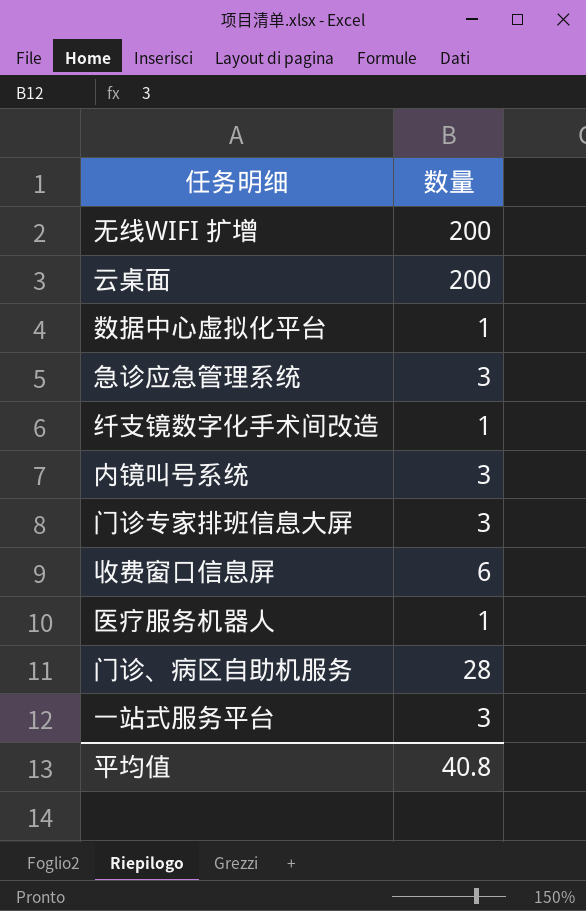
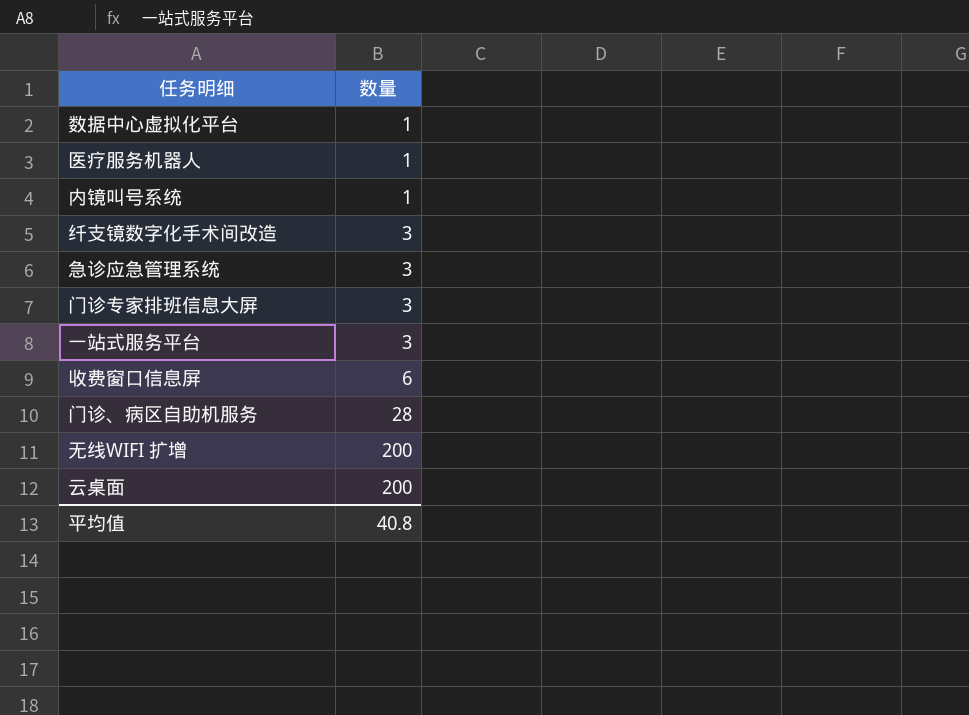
row order: none -> 数量 ascending
内镜叫号系统 | 数量: 3 -> 1
纤支镜数字化手术间改造 | 数量: 1 -> 3

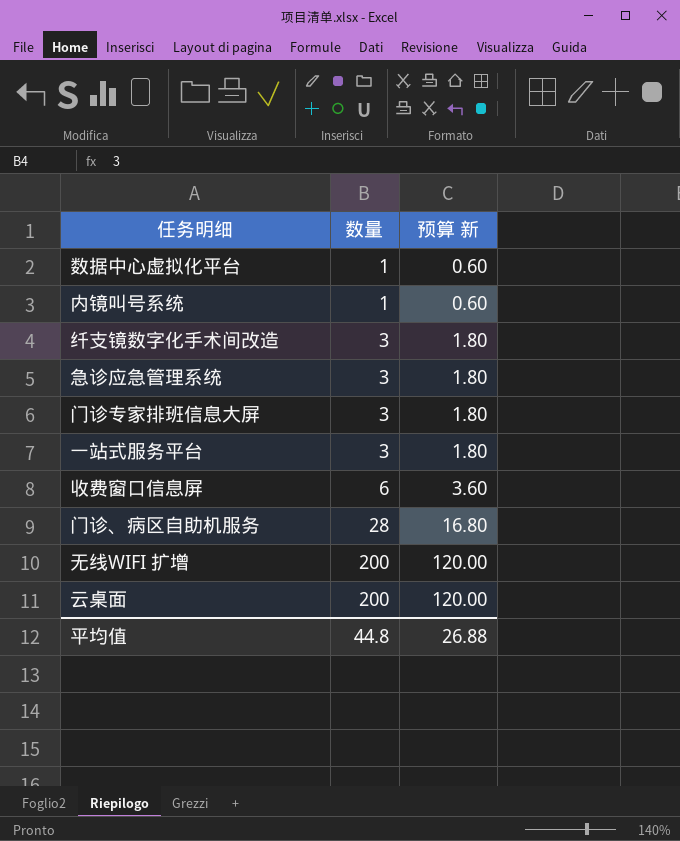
column 预算 新 | formula: none -> [数量] * 0.6
row 医疗服务机器人: 1 -> none
平均值 | 数量: 40.8 -> 44.8

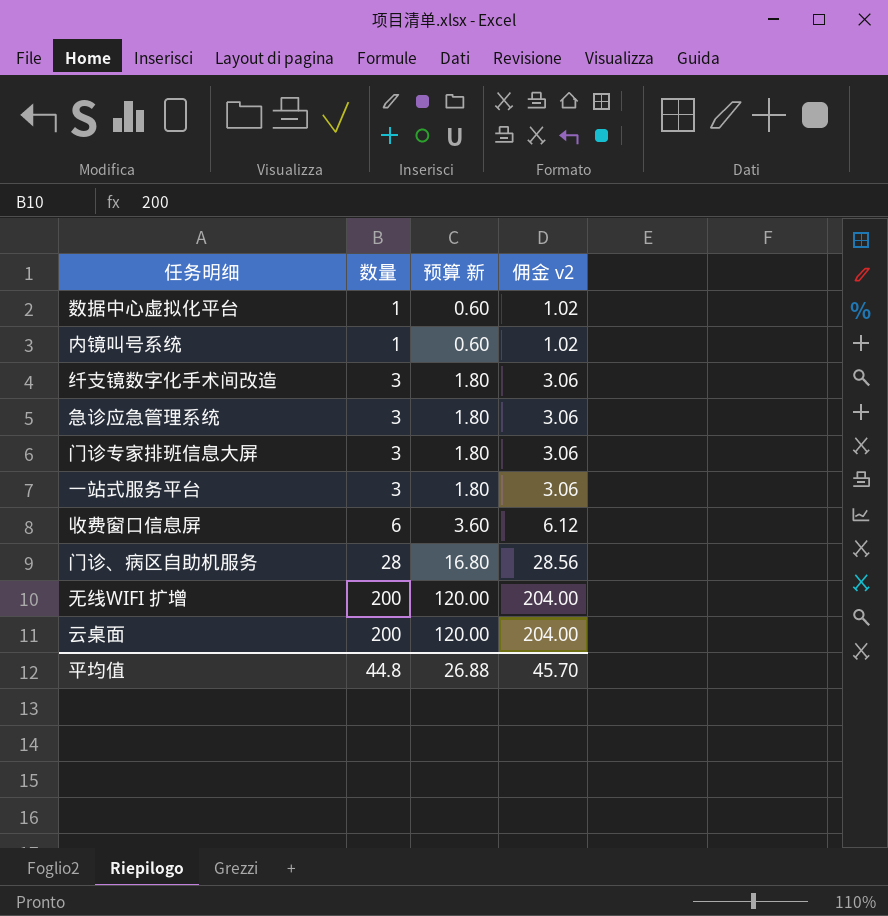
column 佣金 v2 | formula: none -> [数量] * 1.02

